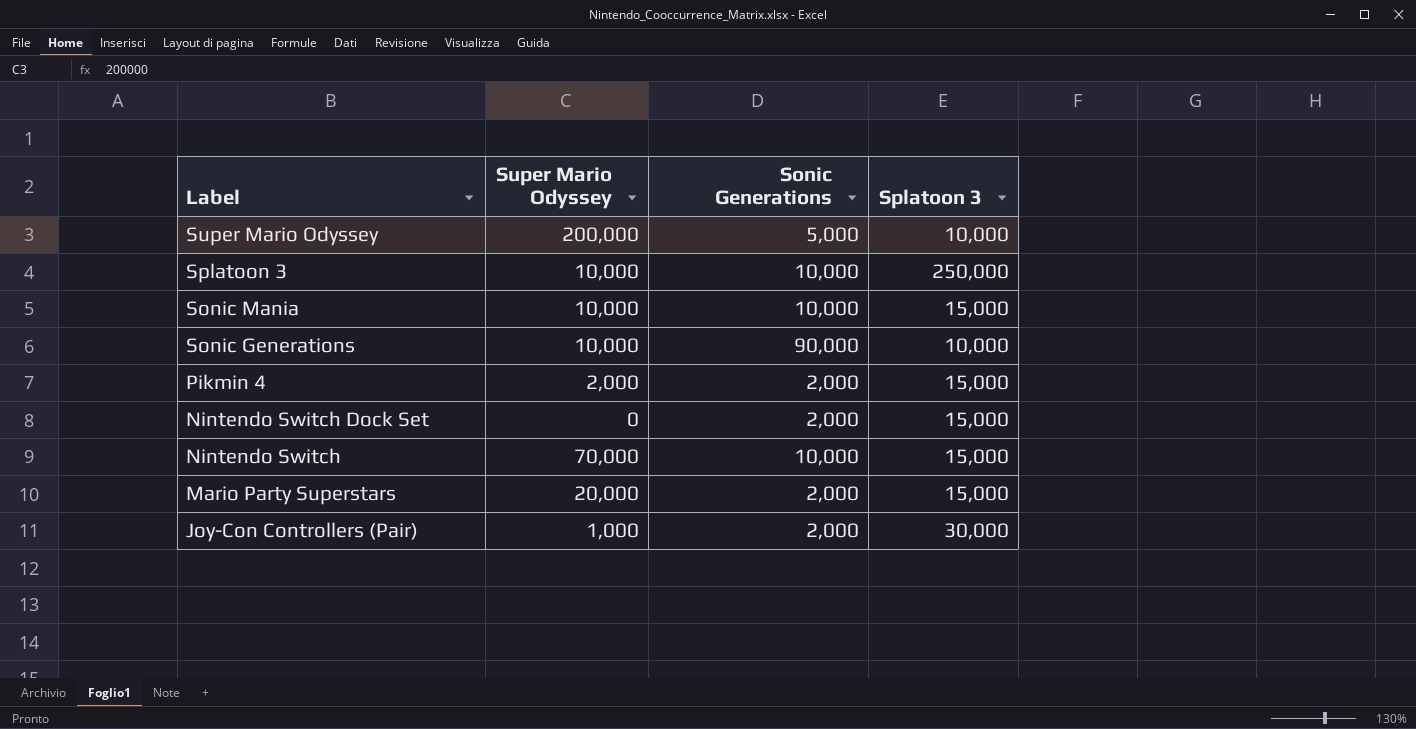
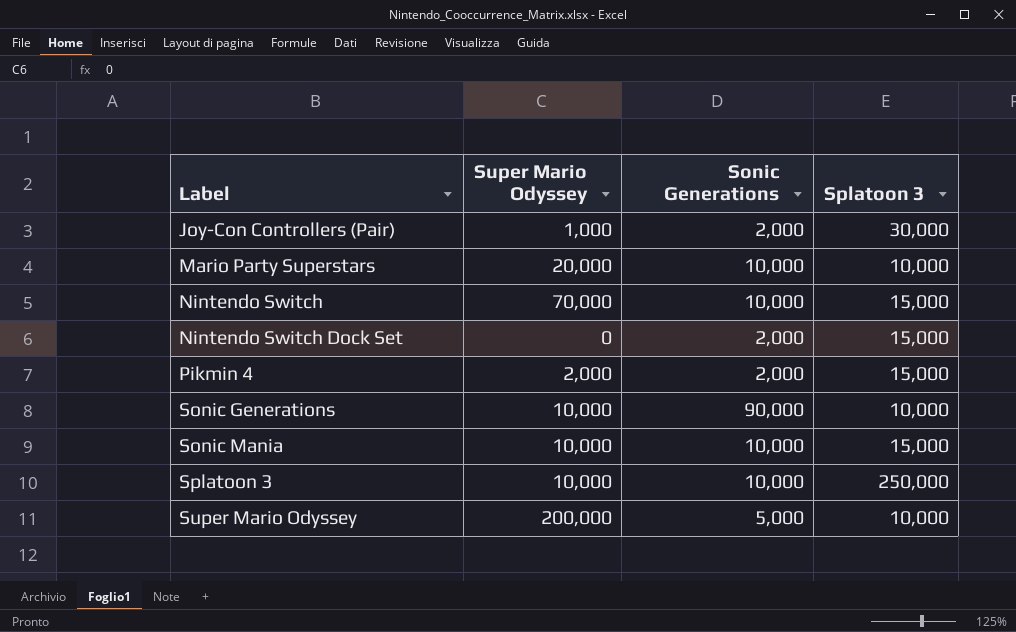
row order: Label descending -> Label ascending
Mario Party Superstars | Sonic Generations: 2,000 -> 10,000
Mario Party Superstars | Splatoon 3: 15,000 -> 10,000

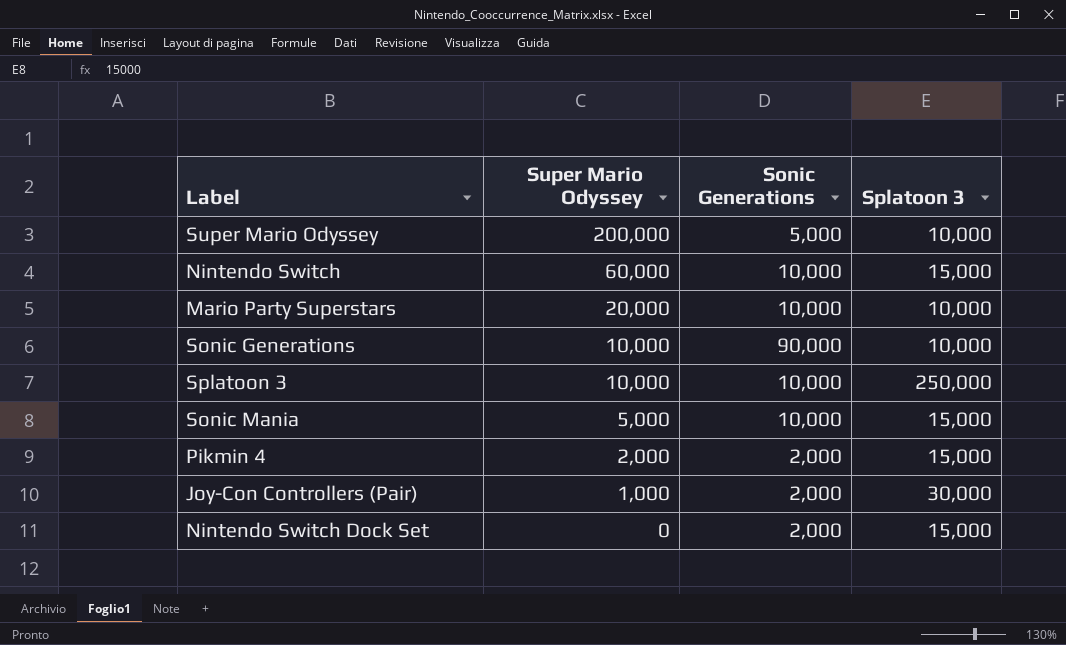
row order: Label ascending -> Super Mario Odyssey descending
Nintendo Switch | Super Mario Odyssey: 70,000 -> 60,000
Sonic Mania | Super Mario Odyssey: 10,000 -> 5,000

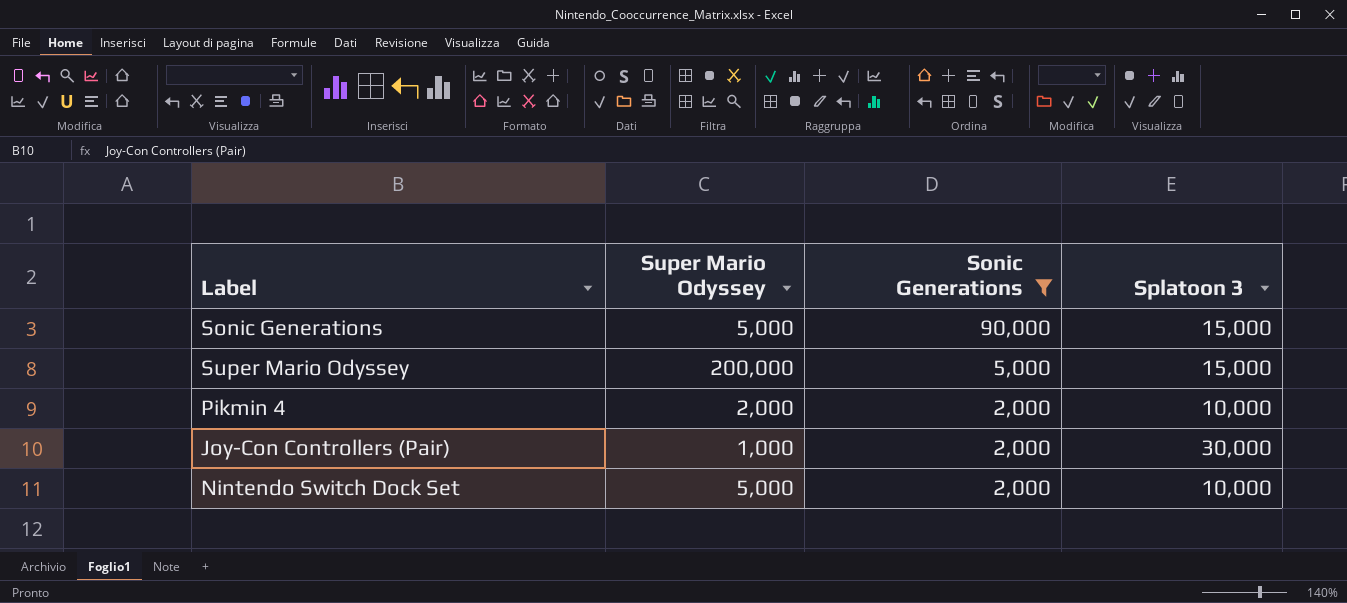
filter: none -> Sonic Generations != 10,000
row order: Super Mario Odyssey descending -> Sonic Generations descending
Sonic Generations | Super Mario Odyssey: 10,000 -> 5,000
Sonic Generations | Splatoon 3: 10,000 -> 15,000
Super Mario Odyssey | Splatoon 3: 10,000 -> 15,000
Pikmin 4 | Splatoon 3: 15,000 -> 10,000
Nintendo Switch Dock Set | Super Mario Odyssey: 0 -> 5,000
Nintendo Switch Dock Set | Splatoon 3: 15,000 -> 10,000

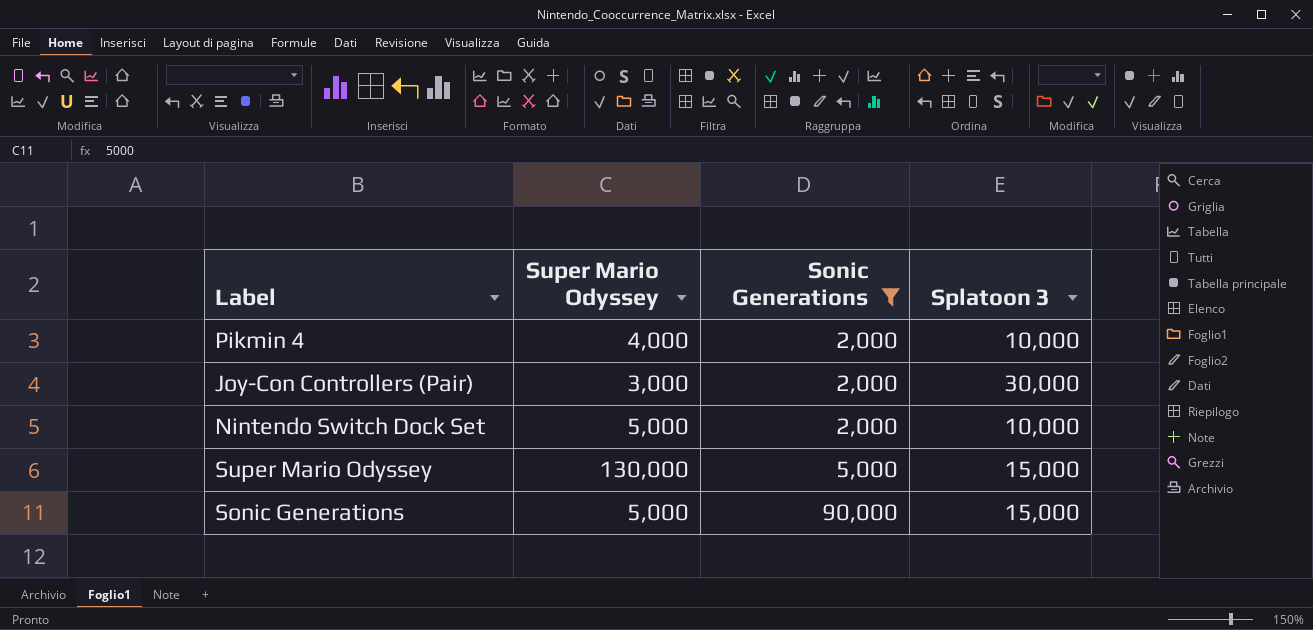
row order: Sonic Generations descending -> Sonic Generations ascending
Pikmin 4 | Super Mario Odyssey: 2,000 -> 4,000
Joy-Con Controllers (Pair) | Super Mario Odyssey: 1,000 -> 3,000
Super Mario Odyssey | Super Mario Odyssey: 200,000 -> 130,000

